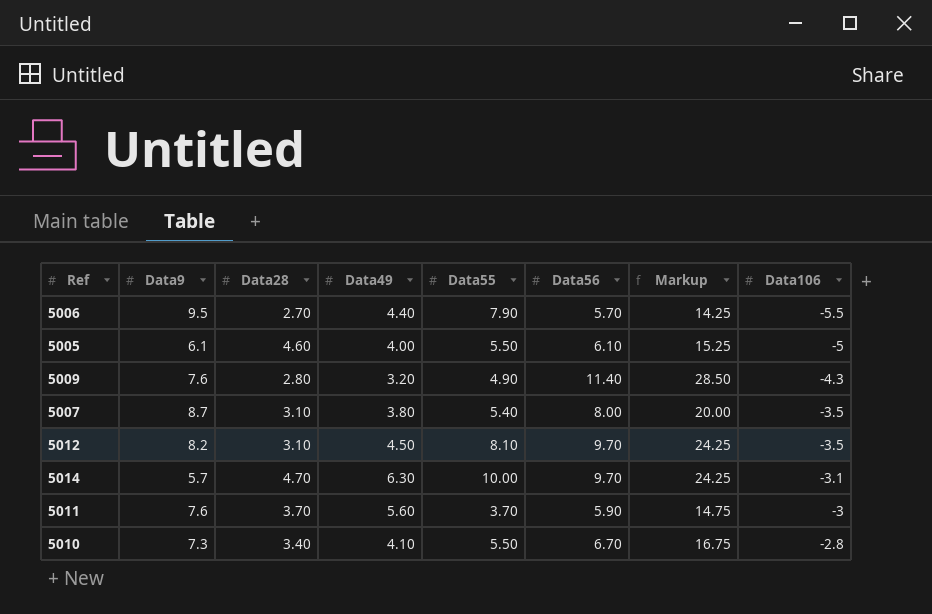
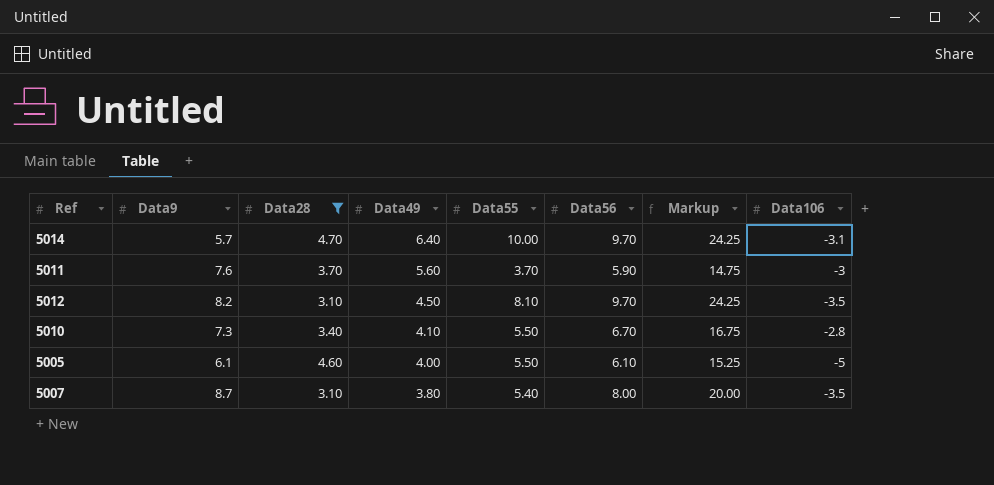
filter: none -> Data28 >= 3.10
row order: Data106 ascending -> Data49 descending
5014 | Data49: 6.30 -> 6.40

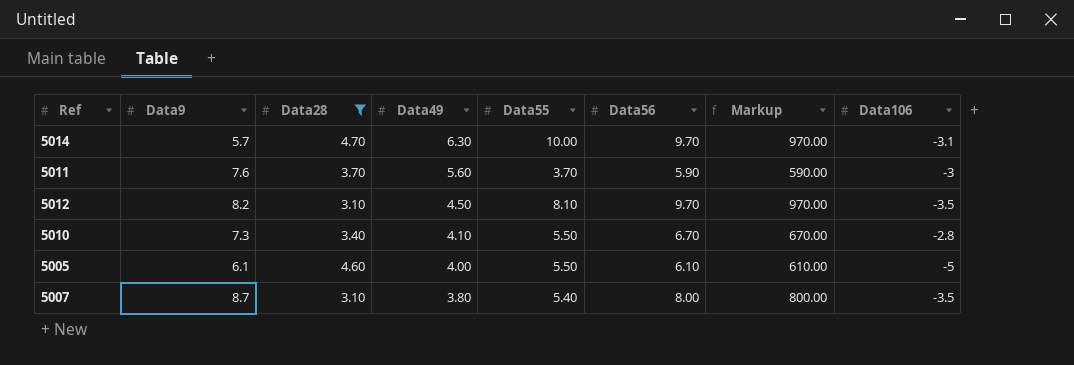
column Markup | formula: [Data56] * 2.5 -> [Data56] * 100
5014 | Data49: 6.40 -> 6.30

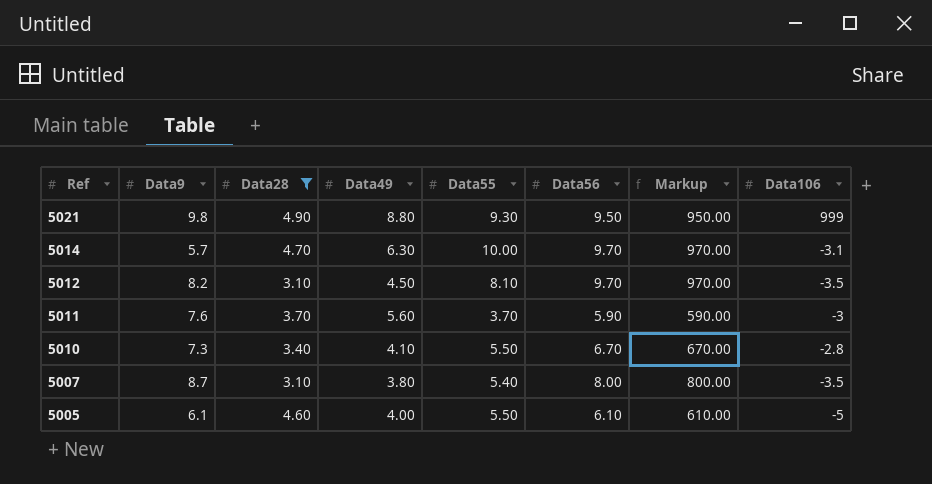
row order: Data49 descending -> Ref descending
row 5021: none -> 9.8 | 4.90 | 8.80 | 9.30 | 9.50 | 950.00 | 999

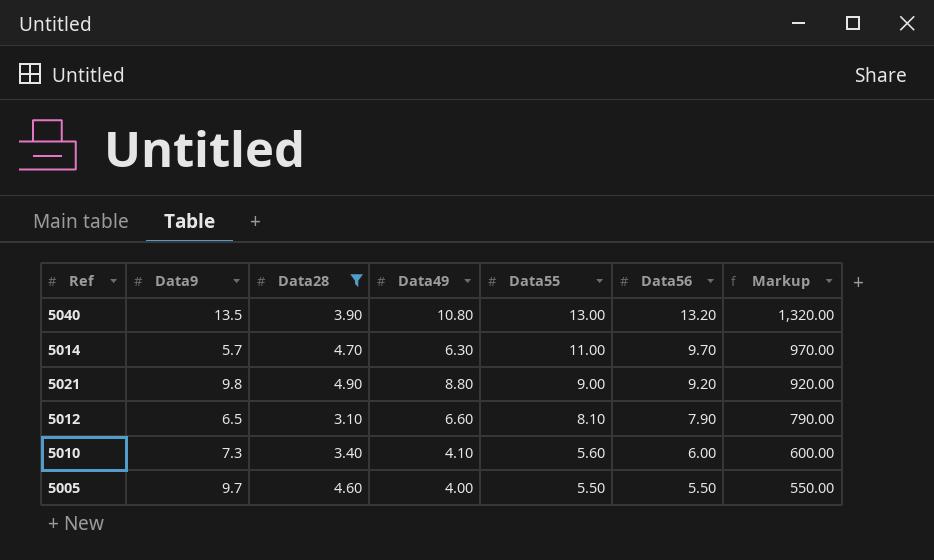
row order: Ref descending -> Data55 descending
column Data106 | position: 8 -> none
row 5011: 7.6 | 3.70 | 5.60 | 3.70 | 5.90 | 590.00 | -3 -> none
row 5007: 8.7 | 3.10 | 3.80 | 5.40 | 8.00 | 800.00 | -3.5 -> none
row 5040: none -> 13.5 | 3.90 | 10.80 | 13.00 | 13.20 | 1,320.00
5014 | Data55: 10.00 -> 11.00
5021 | Data55: 9.30 -> 9.00
5021 | Data56: 9.50 -> 9.20
5021 | Markup: 950.00 -> 920.00
5012 | Data9: 8.2 -> 6.5
5012 | Data49: 4.50 -> 6.60
5012 | Data56: 9.70 -> 7.90
5012 | Markup: 970.00 -> 790.00
5010 | Data55: 5.50 -> 5.60
5010 | Data56: 6.70 -> 6.00
5010 | Markup: 670.00 -> 600.00
5005 | Data9: 6.1 -> 9.7
5005 | Data56: 6.10 -> 5.50
5005 | Markup: 610.00 -> 550.00

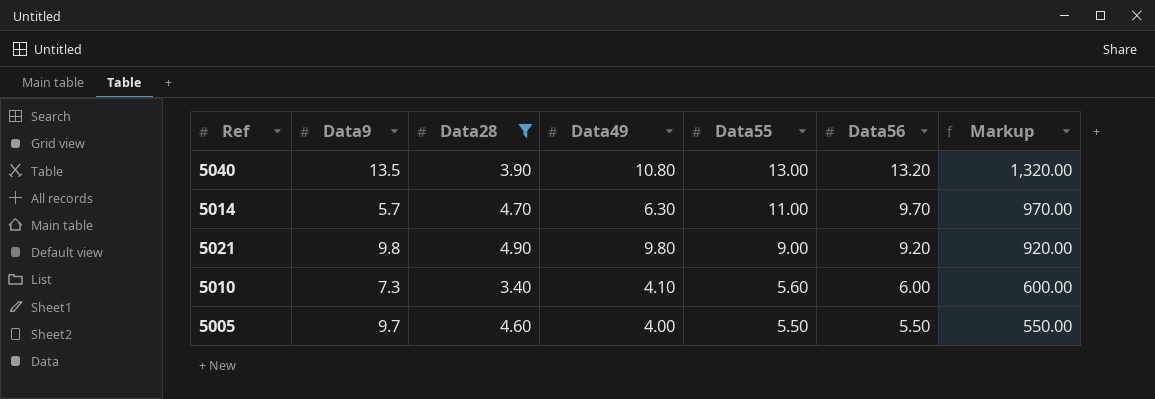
row 5012: 6.5 | 3.10 | 6.60 | 8.10 | 7.90 | 790.00 -> none
5021 | Data49: 8.80 -> 9.80

